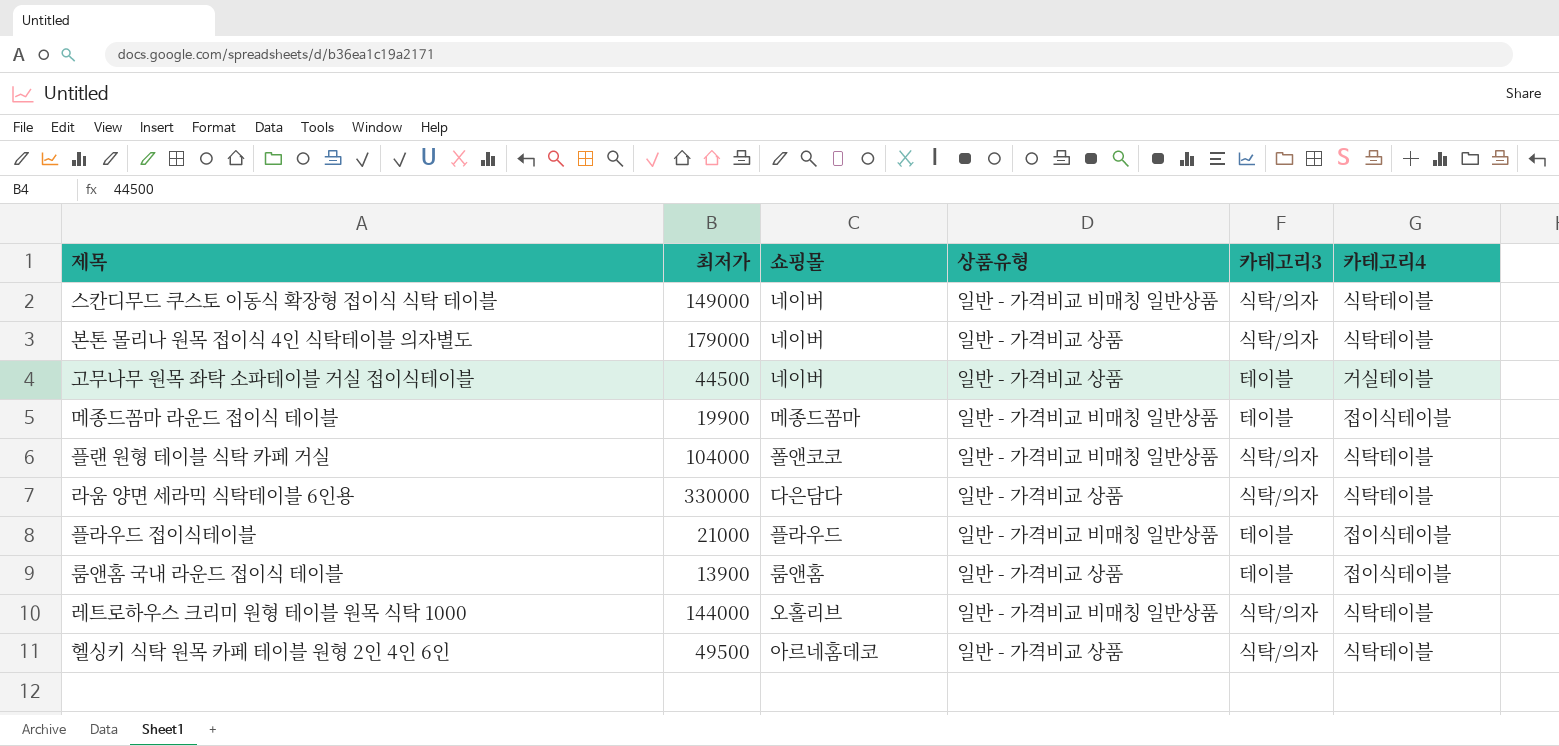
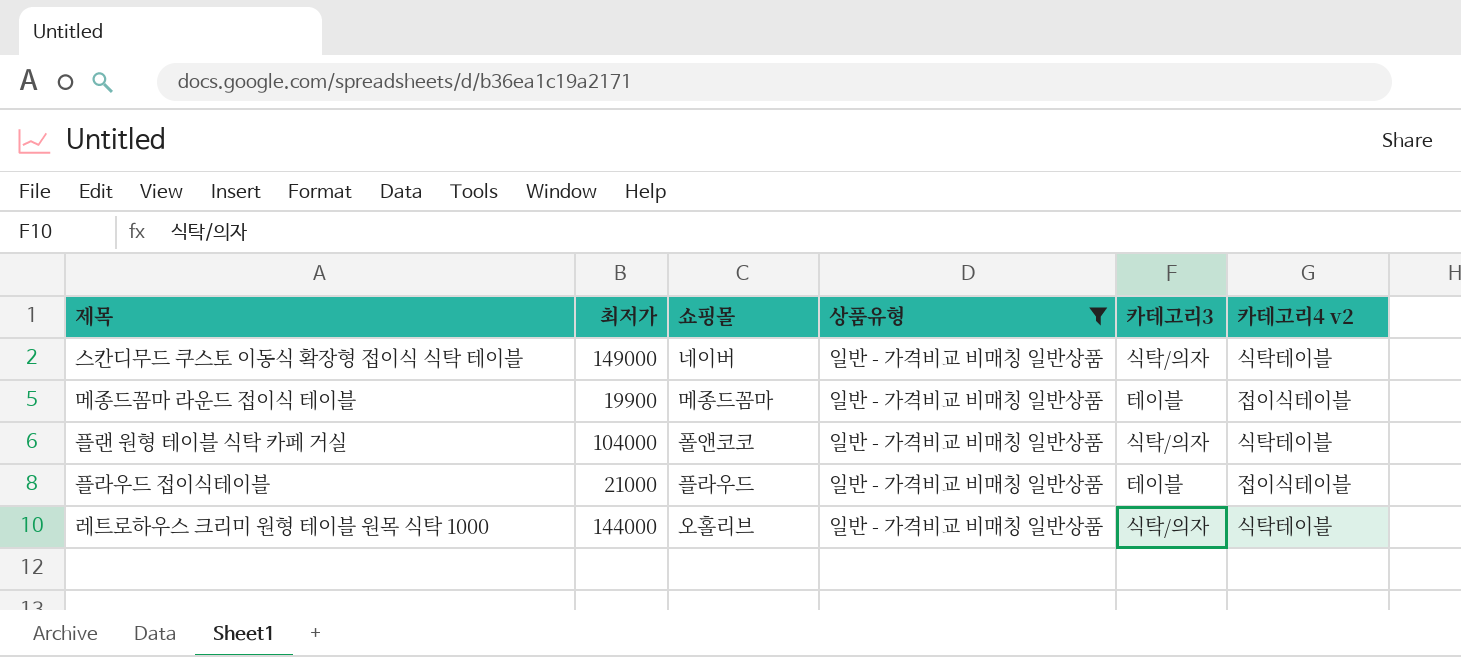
filter: none -> 상품유형 = 일반 - 가격비교 비매칭 일반상품
column name: 카테고리4 -> 카테고리4 v2

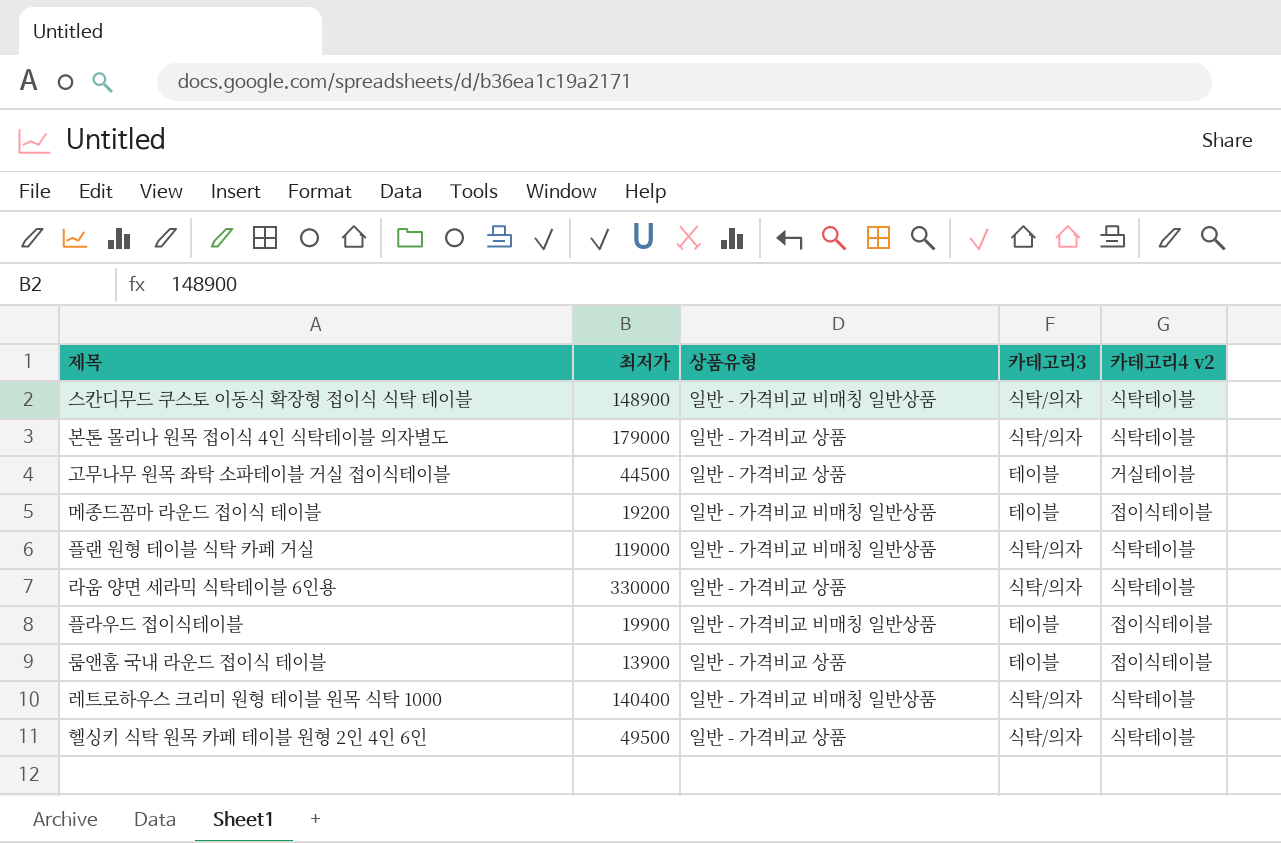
filter: 상품유형 = 일반 - 가격비교 비매칭 일반상품 -> none
column 쇼핑몰 | position: 3 -> none
스칸디무드 쿠스토 이동식 확장형 접이식 식탁 테이블 | 최저가: 149000 -> 148900
메종드꼼마 라운드 접이식 테이블 | 최저가: 19900 -> 19200
플랜 원형 테이블 식탁 카페 거실 | 최저가: 104000 -> 119000
플라우드 접이식테이블 | 최저가: 21000 -> 19900
레트로하우스 크리미 원형 테이블 원목 식탁 1000 | 최저가: 144000 -> 140400

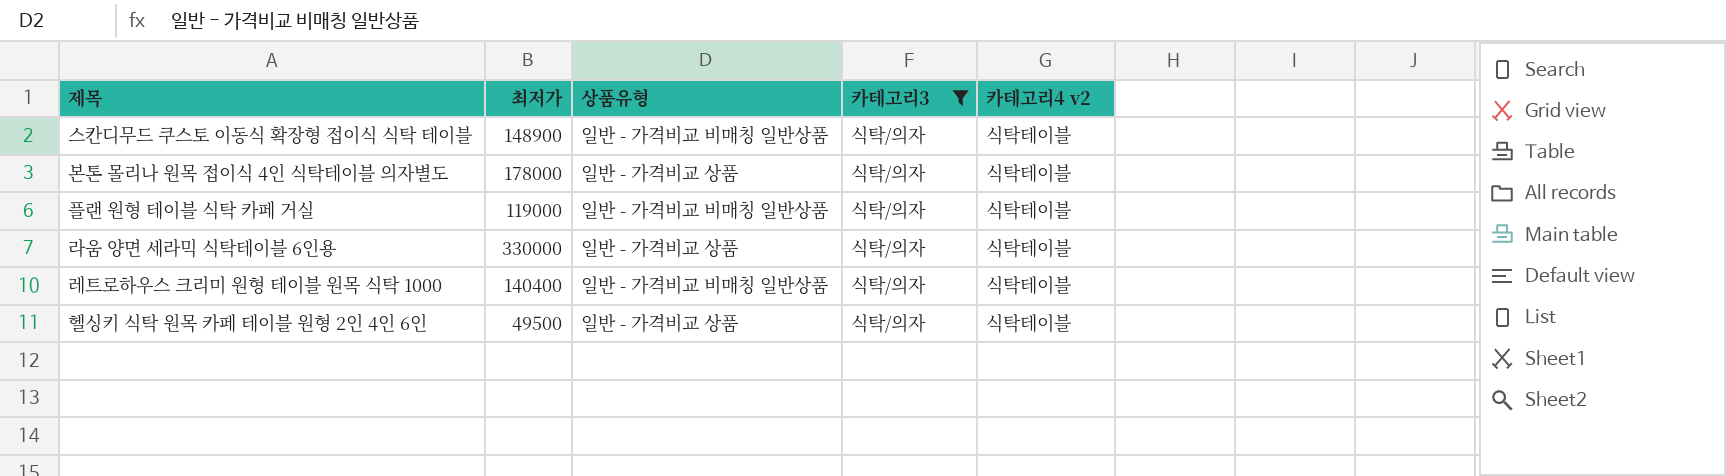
filter: none -> 카테고리3 = 식탁/의자
본톤 몰리나 원목 접이식 4인 식탁테이블 의자별도 | 최저가: 179000 -> 178000

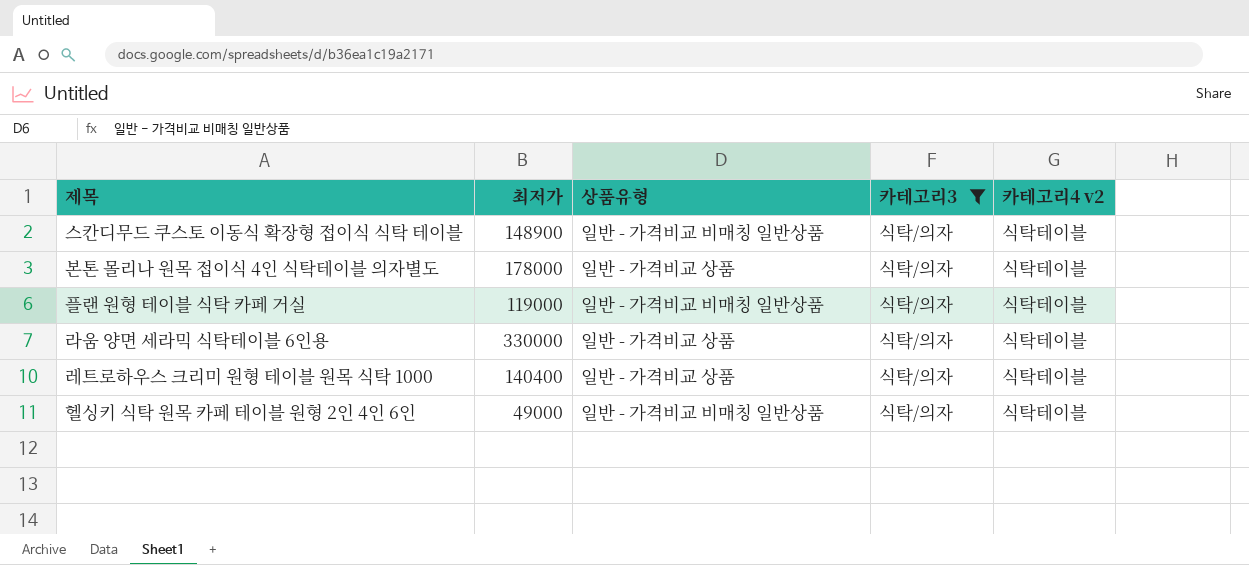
레트로하우스 크리미 원형 테이블 원목 식탁 1000 | 상품유형: 일반 - 가격비교 비매칭 일반상품 -> 일반 - 가격비교 상품
헬싱키 식탁 원목 카페 테이블 원형 2인 4인 6인 | 최저가: 49500 -> 49000
헬싱키 식탁 원목 카페 테이블 원형 2인 4인 6인 | 상품유형: 일반 - 가격비교 상품 -> 일반 - 가격비교 비매칭 일반상품

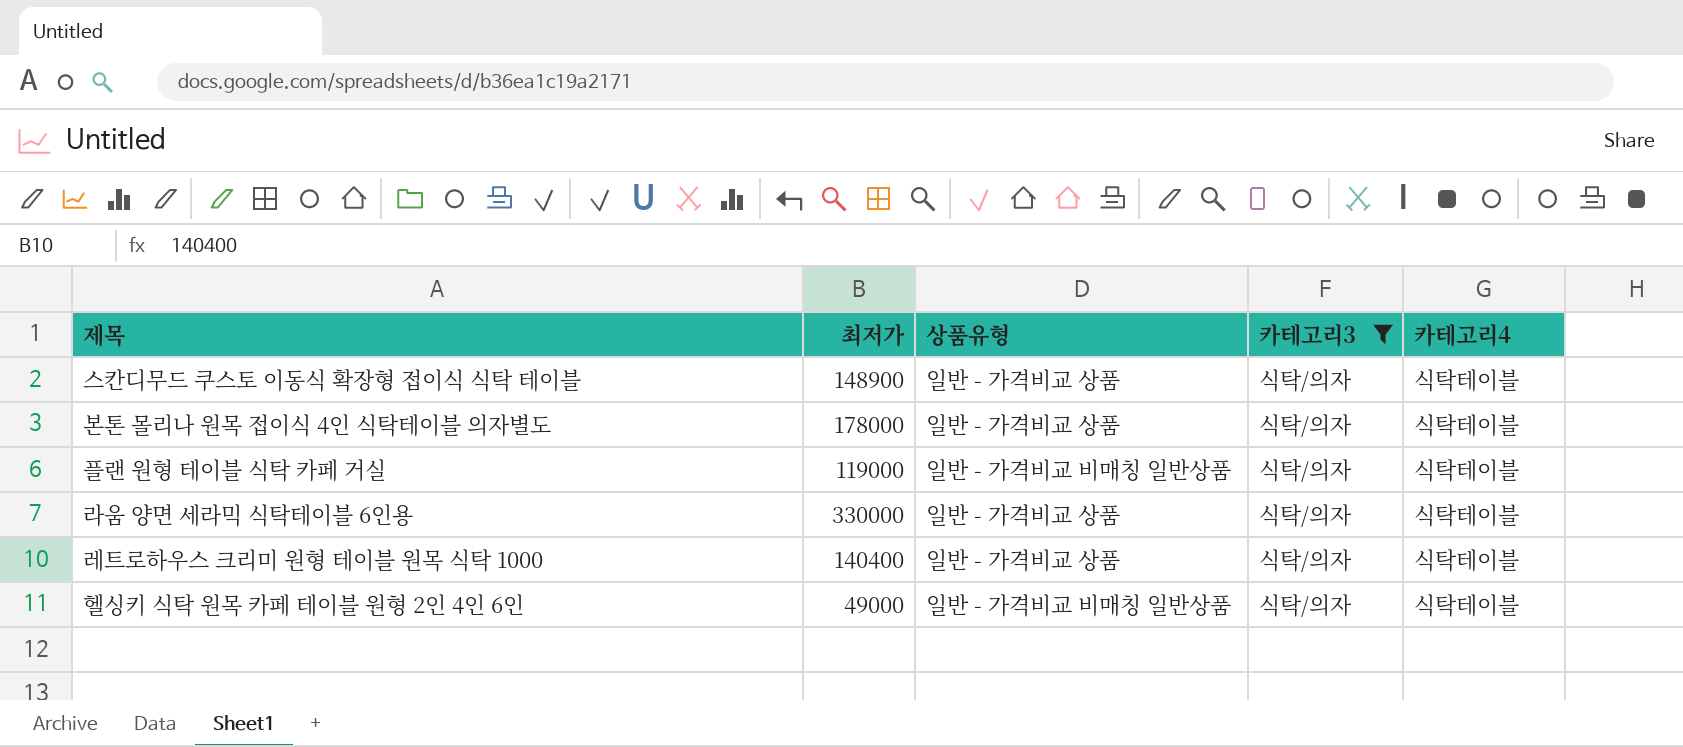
column name: 카테고리4 v2 -> 카테고리4
스칸디무드 쿠스토 이동식 확장형 접이식 식탁 테이블 | 상품유형: 일반 - 가격비교 비매칭 일반상품 -> 일반 - 가격비교 상품

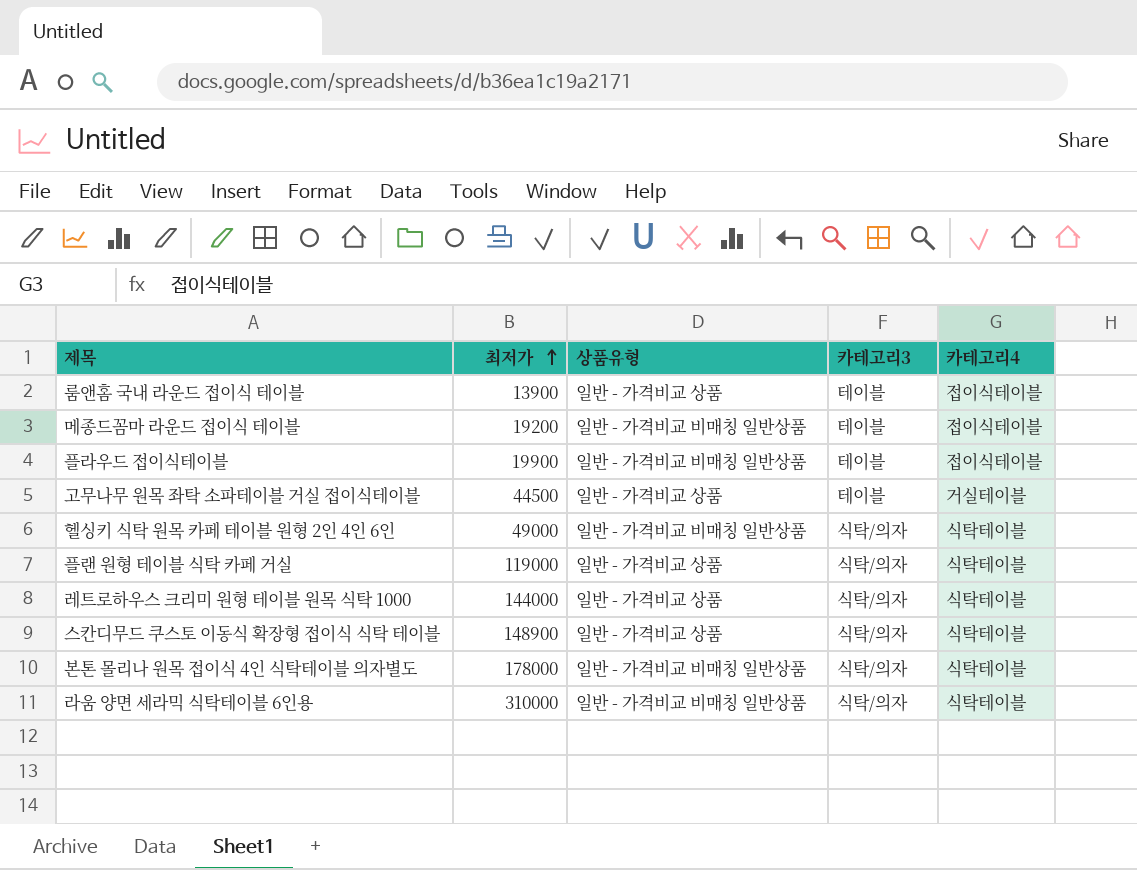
filter: 카테고리3 = 식탁/의자 -> none
row order: none -> 최저가 ascending
플랜 원형 테이블 식탁 카페 거실 | 상품유형: 일반 - 가격비교 비매칭 일반상품 -> 일반 - 가격비교 상품
레트로하우스 크리미 원형 테이블 원목 식탁 1000 | 최저가: 140400 -> 144000
본톤 몰리나 원목 접이식 4인 식탁테이블 의자별도 | 상품유형: 일반 - 가격비교 상품 -> 일반 - 가격비교 비매칭 일반상품
라움 양면 세라믹 식탁테이블 6인용 | 최저가: 330000 -> 310000
라움 양면 세라믹 식탁테이블 6인용 | 상품유형: 일반 - 가격비교 상품 -> 일반 - 가격비교 비매칭 일반상품

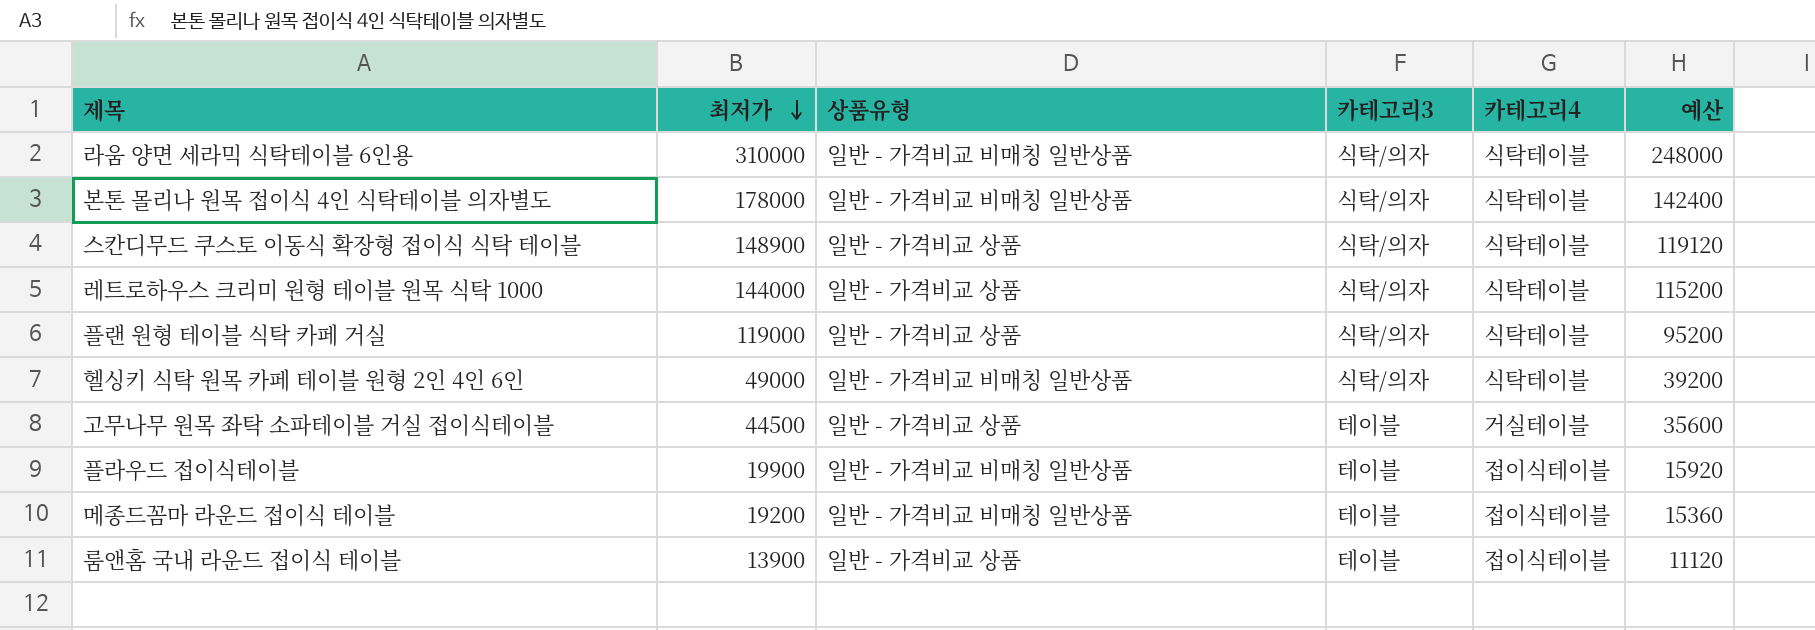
row order: 최저가 ascending -> 최저가 descending
column 예산 | formula: none -> [최저가] * 0.8

